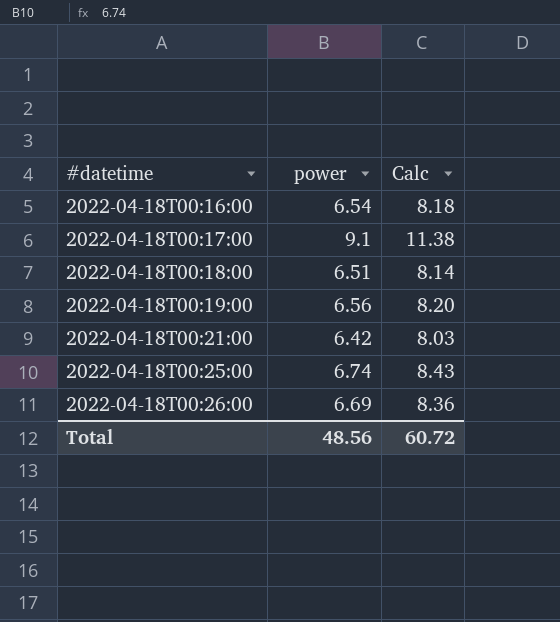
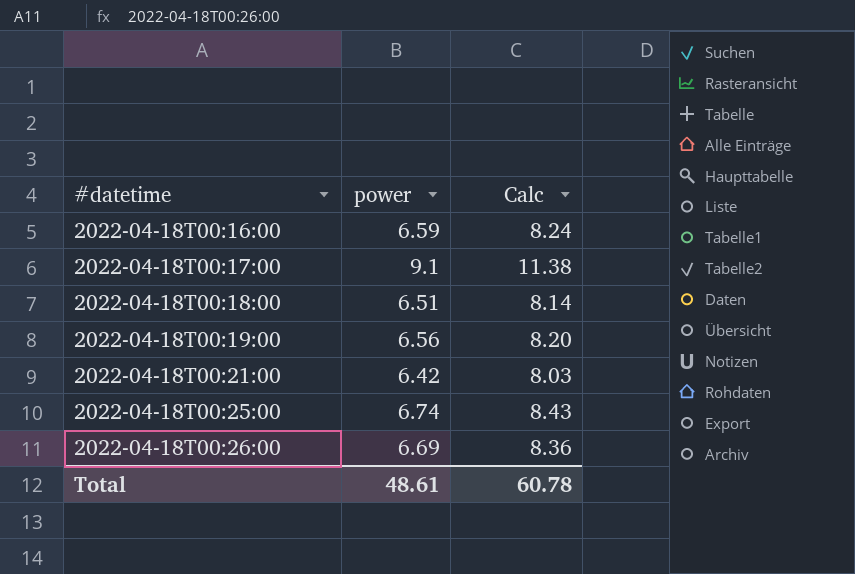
2022-04-18T00:16:00 | power: 6.54 -> 6.59
2022-04-18T00:16:00 | Calc: 8.18 -> 8.24
Total | power: 48.56 -> 48.61
Total | Calc: 60.72 -> 60.78

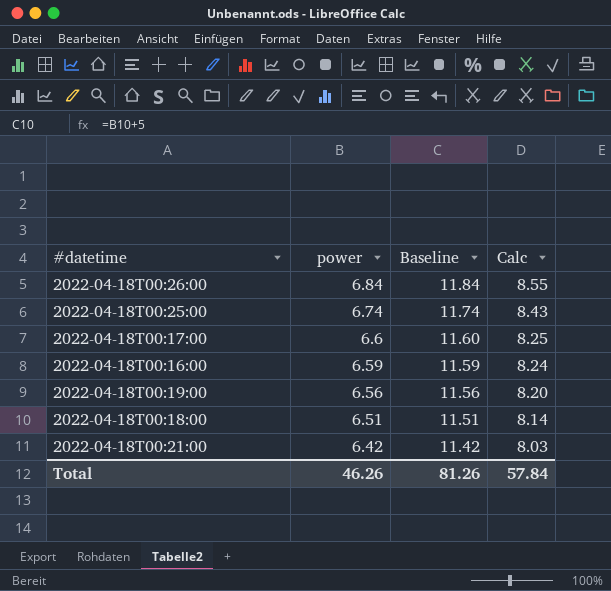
row order: #datetime ascending -> power descending
column Baseline | formula: none -> [power] + 5
2022-04-18T00:26:00 | power: 6.69 -> 6.84
2022-04-18T00:26:00 | Calc: 8.36 -> 8.55
2022-04-18T00:17:00 | power: 9.1 -> 6.6
2022-04-18T00:17:00 | Calc: 11.38 -> 8.25
Total | power: 48.61 -> 46.26
Total | Calc: 60.78 -> 57.84

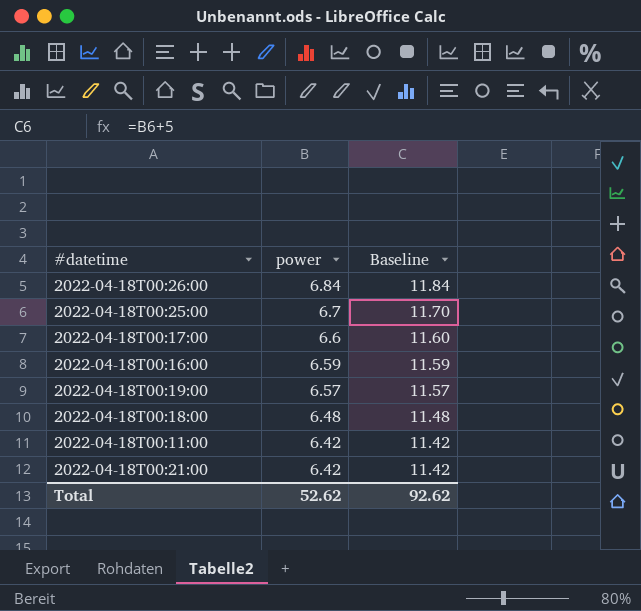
column Calc | formula: [power] * 1.25 -> none
2022-04-18T00:25:00 | power: 6.74 -> 6.7
2022-04-18T00:25:00 | Baseline: 11.74 -> 11.70
2022-04-18T00:19:00 | power: 6.56 -> 6.57
2022-04-18T00:19:00 | Baseline: 11.56 -> 11.57
2022-04-18T00:18:00 | power: 6.51 -> 6.48
2022-04-18T00:18:00 | Baseline: 11.51 -> 11.48
row 2022-04-18T00:11:00: none -> 6.42 | 11.42
Total | power: 46.26 -> 52.62
Total | Baseline: 81.26 -> 92.62

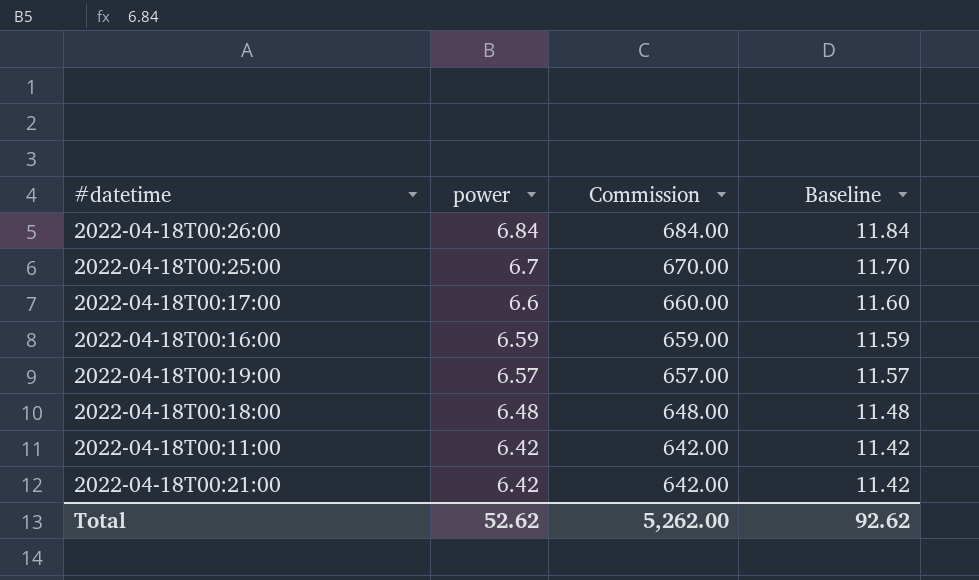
column Commission | formula: none -> [power] * 100

